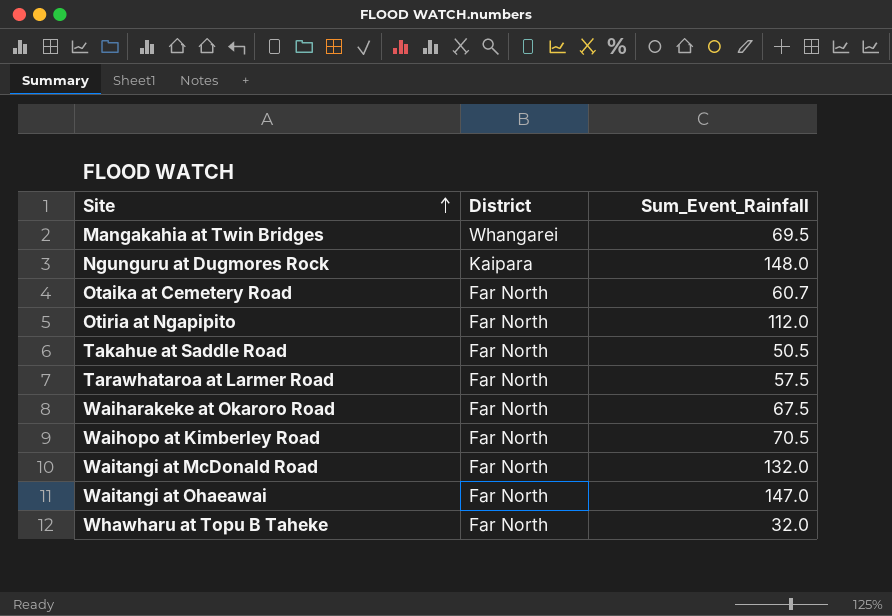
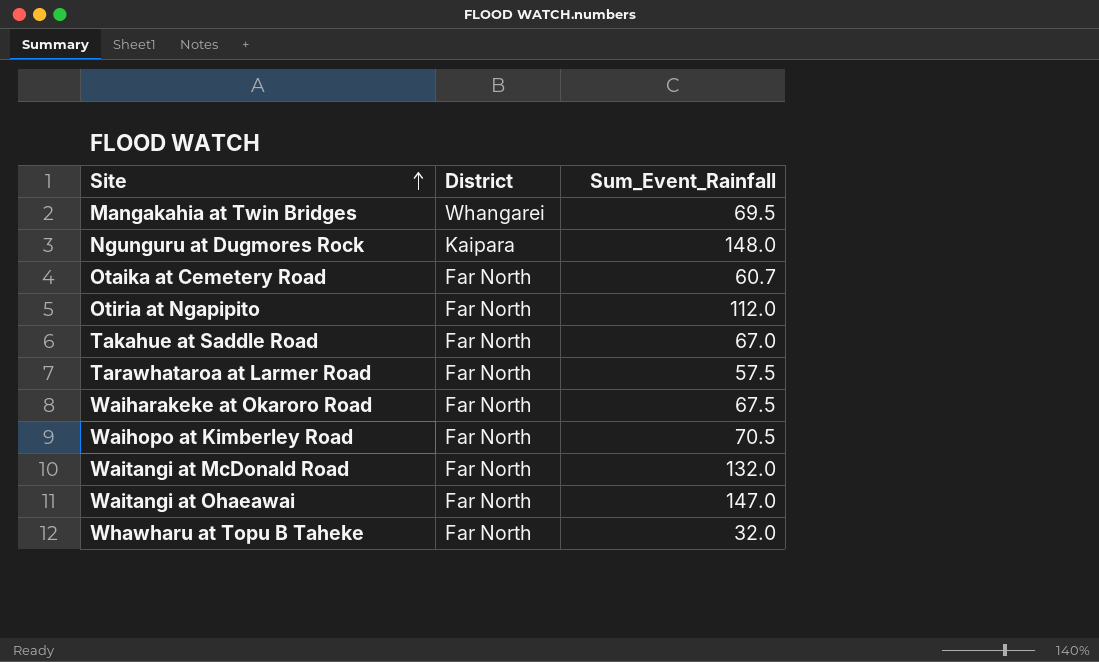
Takahue at Saddle Road | Sum_Event_Rainfall: 50.5 -> 67.0

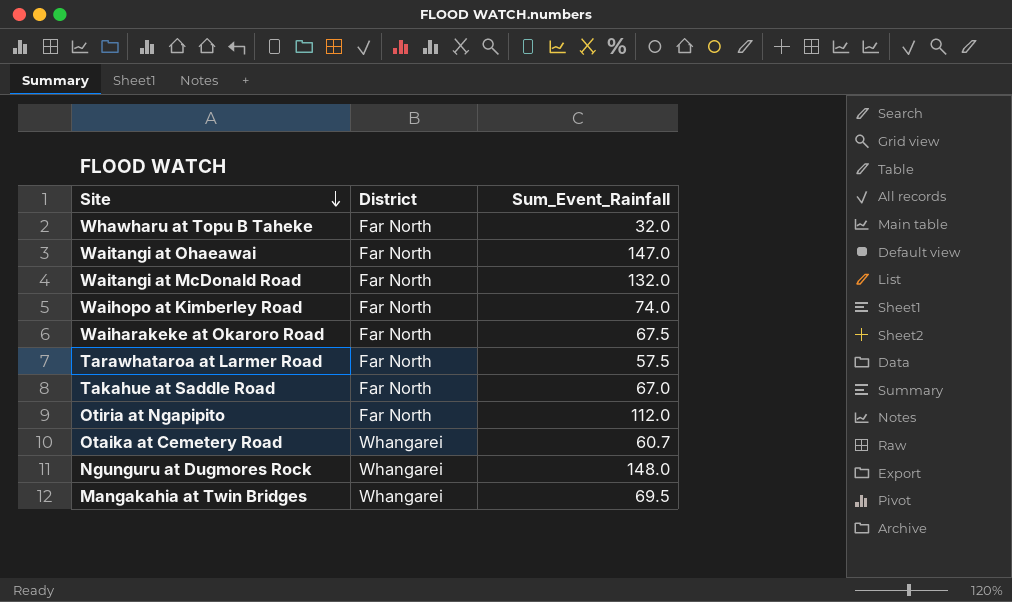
row order: Site ascending -> Site descending
Waihopo at Kimberley Road | Sum_Event_Rainfall: 70.5 -> 74.0
Otaika at Cemetery Road | District: Far North -> Whangarei
Ngunguru at Dugmores Rock | District: Kaipara -> Whangarei

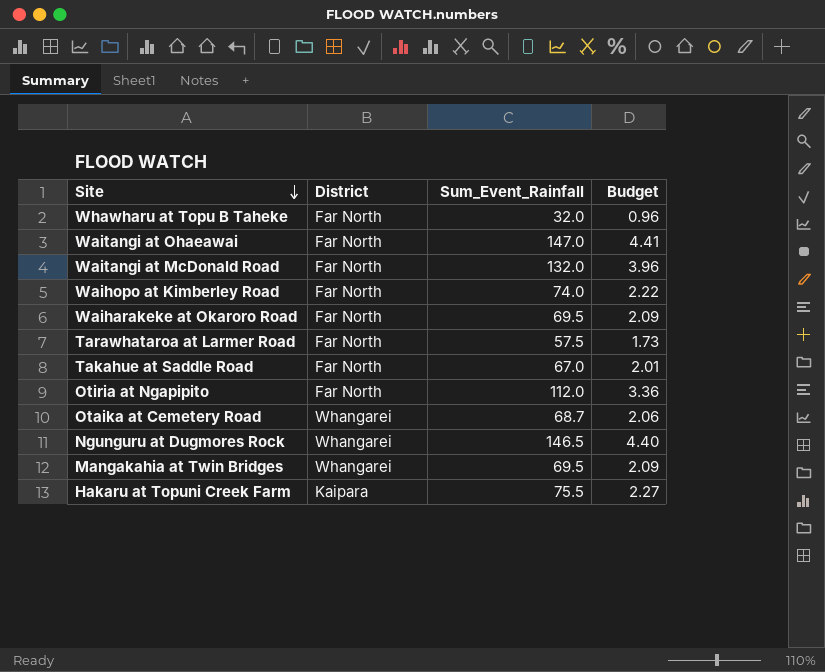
column Budget | formula: none -> [Sum_Event_Rainfall] * 0.03
Waiharakeke at Okaroro Road | Sum_Event_Rainfall: 67.5 -> 69.5
Otaika at Cemetery Road | Sum_Event_Rainfall: 60.7 -> 68.7
Ngunguru at Dugmores Rock | Sum_Event_Rainfall: 148.0 -> 146.5
row Hakaru at Topuni Creek Farm: none -> Kaipara | 75.5 | 2.27

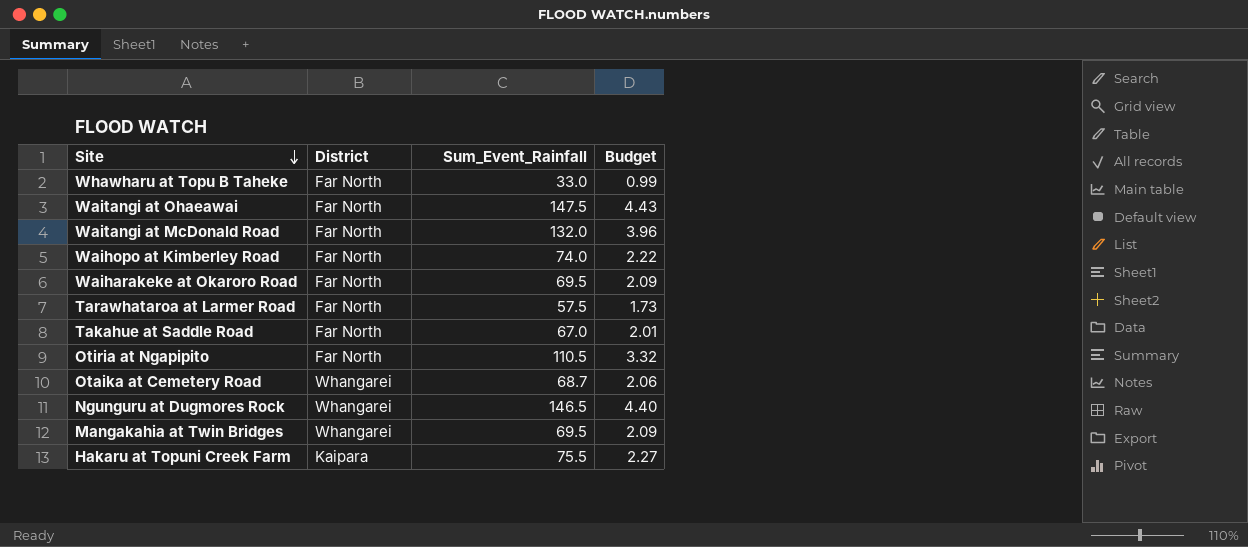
Whawharu at Topu B Taheke | Sum_Event_Rainfall: 32.0 -> 33.0
Whawharu at Topu B Taheke | Budget: 0.96 -> 0.99
Waitangi at Ohaeawai | Sum_Event_Rainfall: 147.0 -> 147.5
Waitangi at Ohaeawai | Budget: 4.41 -> 4.43
Otiria at Ngapipito | Sum_Event_Rainfall: 112.0 -> 110.5
Otiria at Ngapipito | Budget: 3.36 -> 3.32

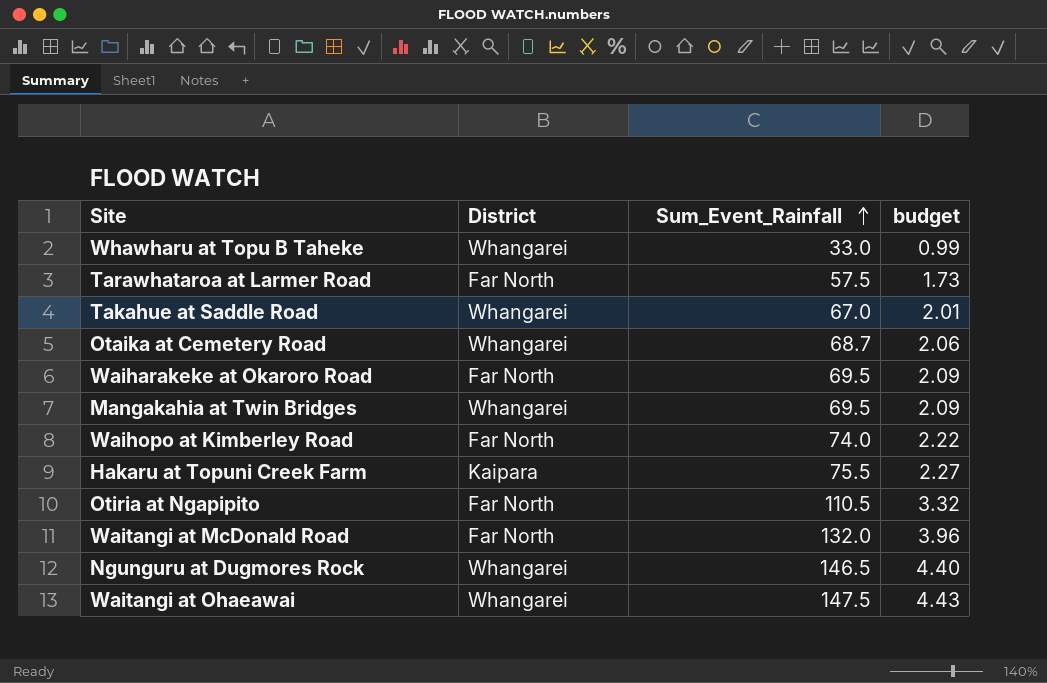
row order: Site descending -> Sum_Event_Rainfall ascending
column name: Budget -> budget
Whawharu at Topu B Taheke | District: Far North -> Whangarei
Takahue at Saddle Road | District: Far North -> Whangarei
Waitangi at Ohaeawai | District: Far North -> Whangarei

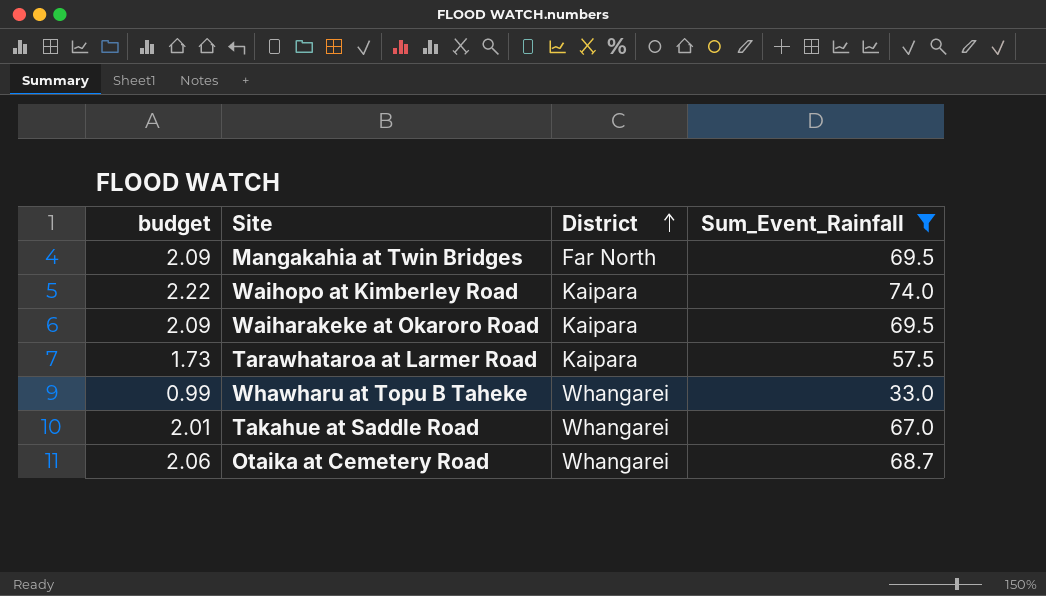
filter: none -> Sum_Event_Rainfall <= 74.0
row order: Sum_Event_Rainfall ascending -> District ascending
column budget | position: 4 -> 1
Mangakahia at Twin Bridges | District: Whangarei -> Far North
Waihopo at Kimberley Road | District: Far North -> Kaipara
Waiharakeke at Okaroro Road | District: Far North -> Kaipara
Tarawhataroa at Larmer Road | District: Far North -> Kaipara

